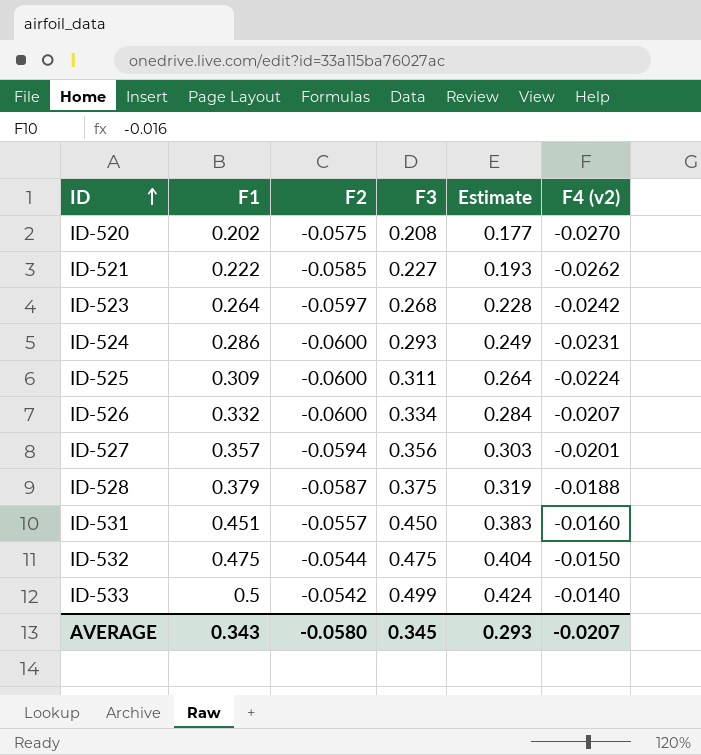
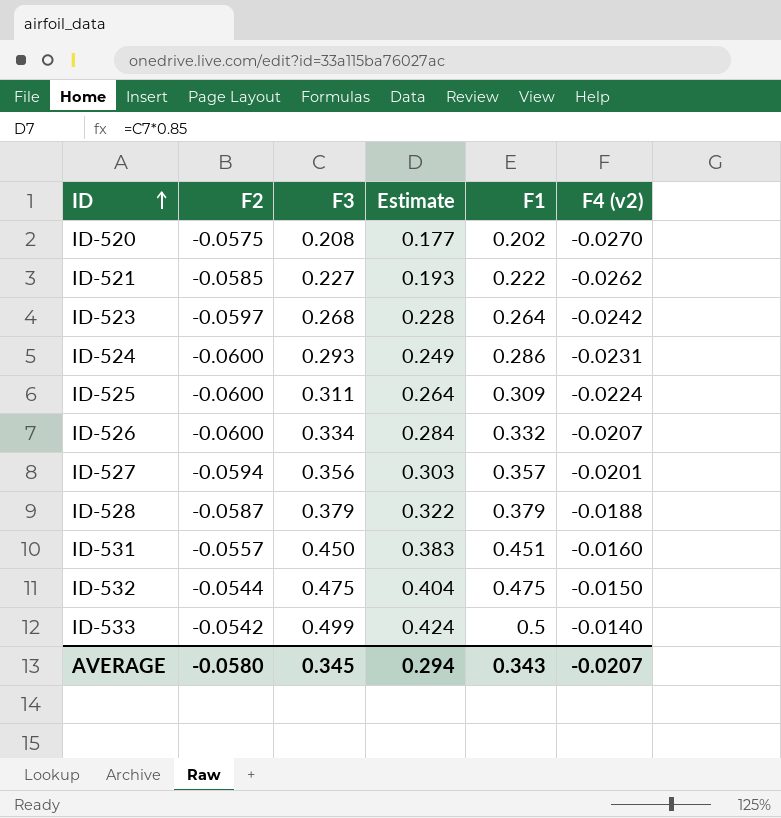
column F1 | position: 2 -> 5
ID-528 | F3: 0.375 -> 0.379
ID-528 | Estimate: 0.319 -> 0.322
AVERAGE | Estimate: 0.293 -> 0.294

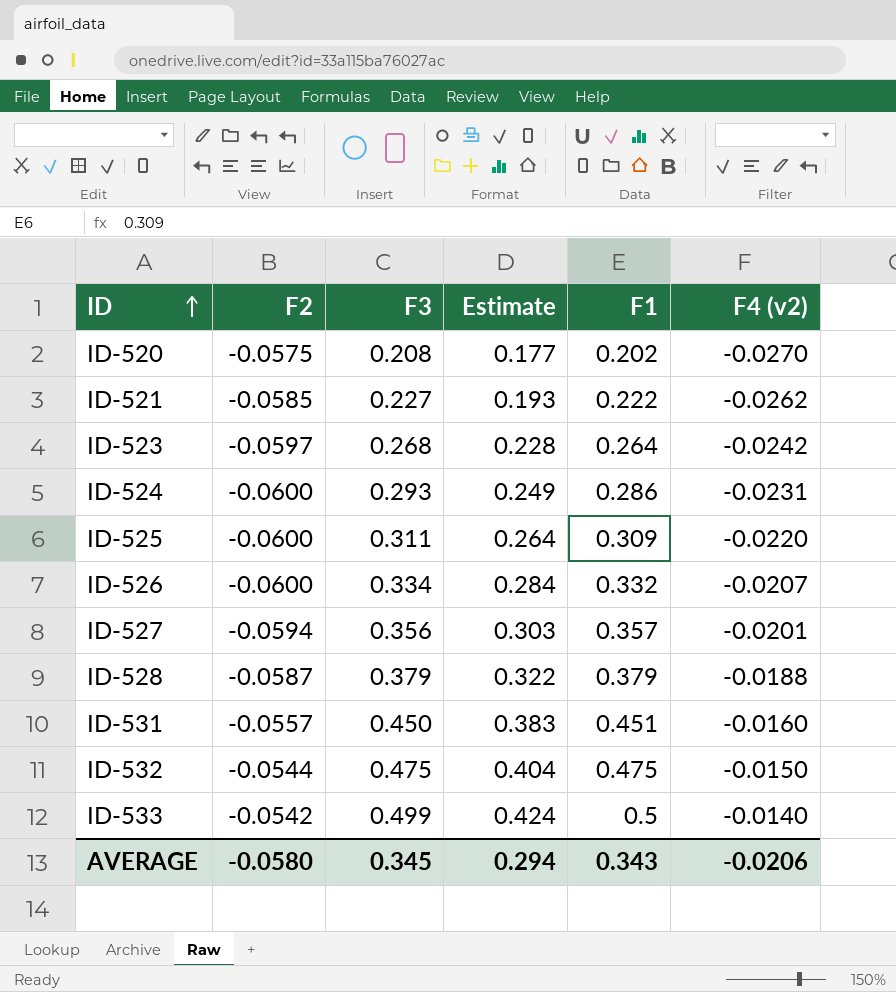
ID-525 | F4 (v2): -0.0224 -> -0.0220
AVERAGE | F4 (v2): -0.0207 -> -0.0206

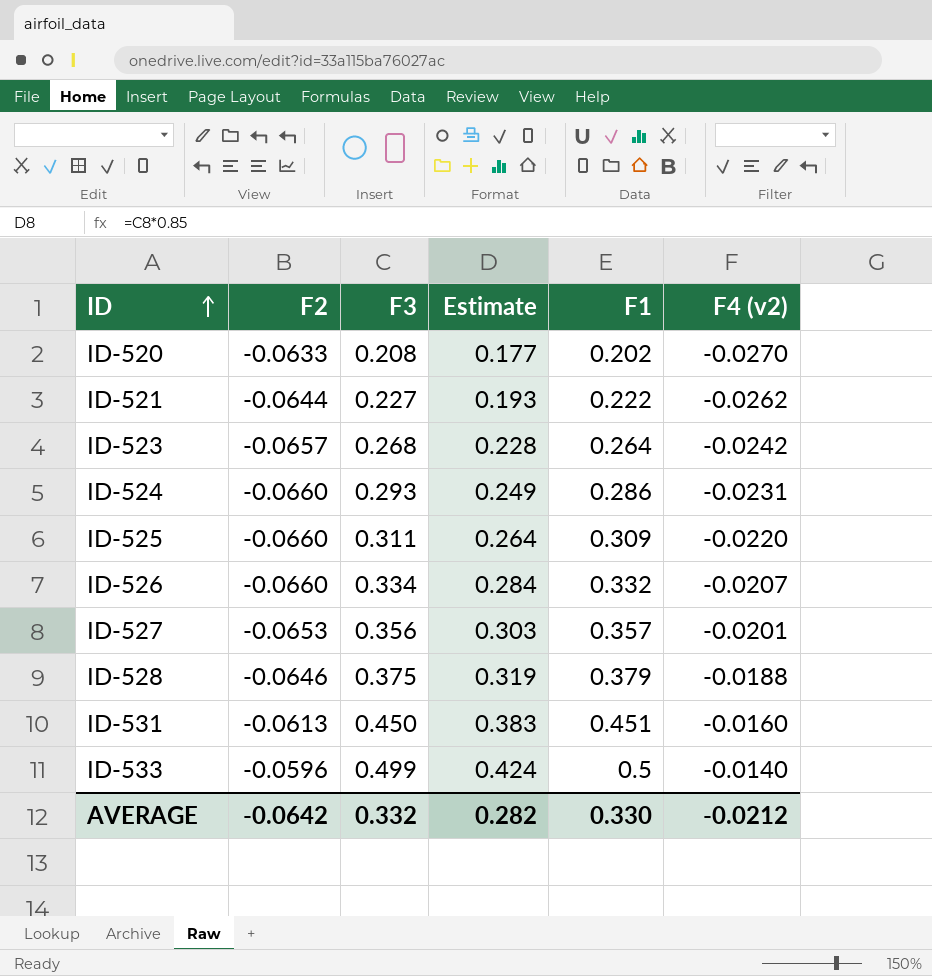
row ID-532: -0.0544 | 0.475 | 0.404 | 0.475 | -0.0150 -> none
ID-520 | F2: -0.0575 -> -0.0633
ID-521 | F2: -0.0585 -> -0.0644
ID-523 | F2: -0.0597 -> -0.0657
ID-524 | F2: -0.0600 -> -0.0660
ID-525 | F2: -0.0600 -> -0.0660
ID-526 | F2: -0.0600 -> -0.0660
ID-527 | F2: -0.0594 -> -0.0653
ID-528 | F2: -0.0587 -> -0.0646
ID-528 | F3: 0.379 -> 0.375
ID-528 | Estimate: 0.322 -> 0.319
ID-531 | F2: -0.0557 -> -0.0613
ID-533 | F2: -0.0542 -> -0.0596
AVERAGE | F2: -0.0580 -> -0.0642
AVERAGE | F3: 0.345 -> 0.332
AVERAGE | Estimate: 0.294 -> 0.282
AVERAGE | F1: 0.343 -> 0.330
AVERAGE | F4 (v2): -0.0206 -> -0.0212

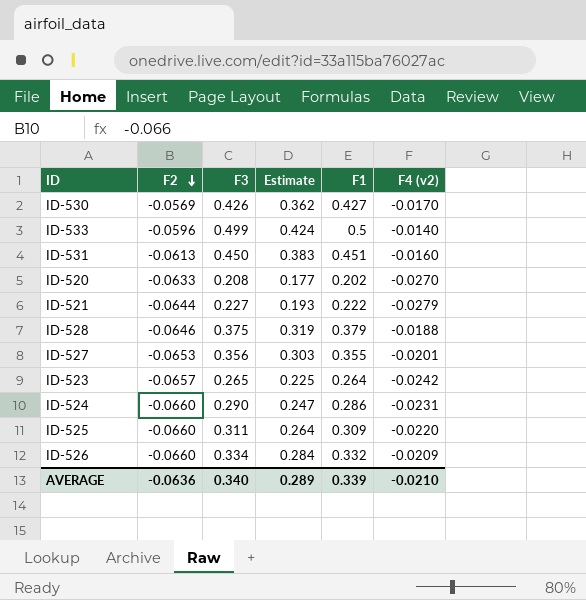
row order: ID ascending -> F2 descending
row ID-530: none -> -0.0569 | 0.426 | 0.362 | 0.427 | -0.0170
ID-521 | F4 (v2): -0.0262 -> -0.0279
ID-527 | F1: 0.357 -> 0.355
ID-523 | F3: 0.268 -> 0.265
ID-523 | Estimate: 0.228 -> 0.225
ID-524 | F3: 0.293 -> 0.290
ID-524 | Estimate: 0.249 -> 0.247
ID-526 | F4 (v2): -0.0207 -> -0.0209
AVERAGE | F2: -0.0642 -> -0.0636
AVERAGE | F3: 0.332 -> 0.340
AVERAGE | Estimate: 0.282 -> 0.289
AVERAGE | F1: 0.330 -> 0.339
AVERAGE | F4 (v2): -0.0212 -> -0.0210

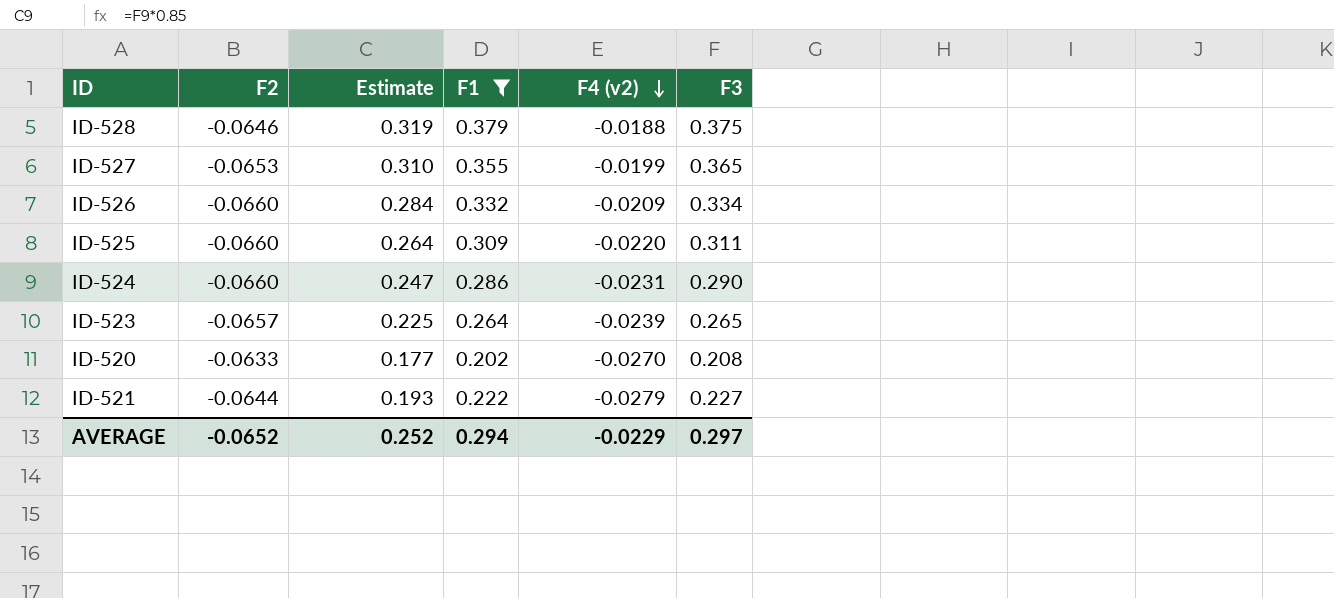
filter: none -> F1 <= 0.379
row order: F2 descending -> F4 (v2) descending
column F3 | position: 3 -> 6
ID-527 | Estimate: 0.303 -> 0.310
ID-527 | F4 (v2): -0.0201 -> -0.0199
ID-527 | F3: 0.356 -> 0.365
ID-523 | F4 (v2): -0.0242 -> -0.0239
AVERAGE | F2: -0.0636 -> -0.0652
AVERAGE | Estimate: 0.289 -> 0.252
AVERAGE | F1: 0.339 -> 0.294
AVERAGE | F4 (v2): -0.0210 -> -0.0229
AVERAGE | F3: 0.340 -> 0.297

